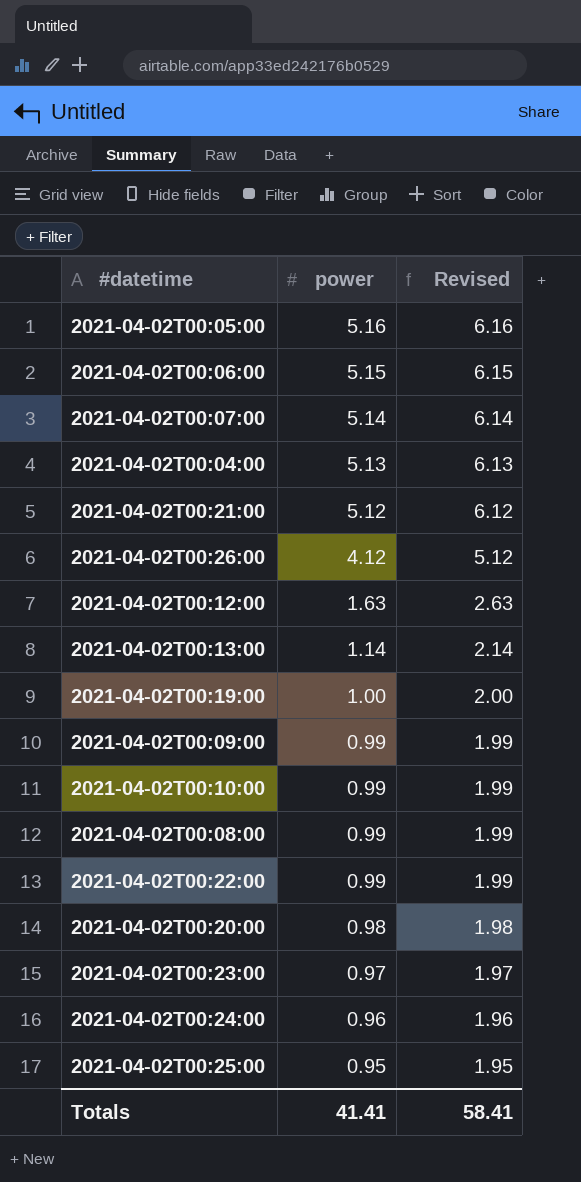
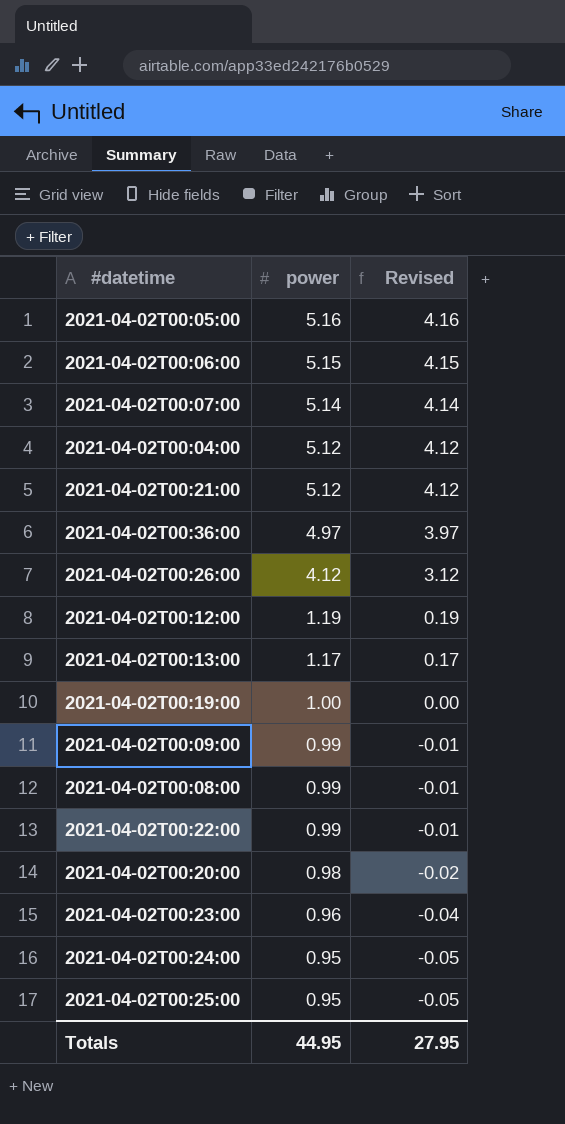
column Revised | formula: [power] + 1 -> [power] - 1
row 2021-04-02T00:10:00: 0.99 | 1.99 -> none
2021-04-02T00:04:00 | power: 5.13 -> 5.12
row 2021-04-02T00:36:00: none -> 4.97 | 3.97
2021-04-02T00:12:00 | power: 1.63 -> 1.19
2021-04-02T00:13:00 | power: 1.14 -> 1.17
2021-04-02T00:23:00 | power: 0.97 -> 0.96
2021-04-02T00:24:00 | power: 0.96 -> 0.95
Totals | power: 41.41 -> 44.95
Totals | Revised: 58.41 -> 27.95

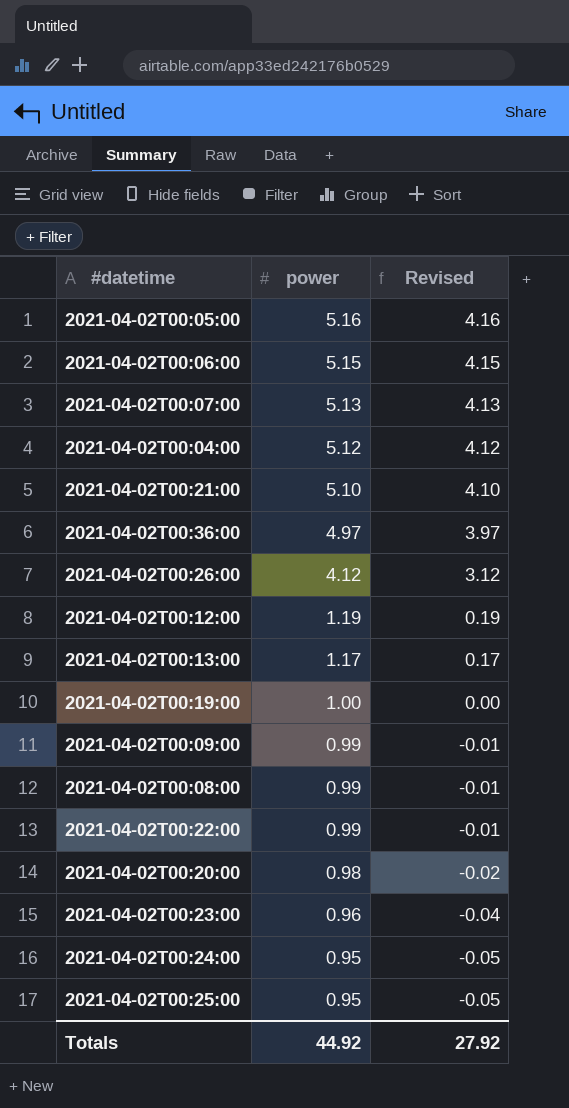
2021-04-02T00:07:00 | power: 5.14 -> 5.13
2021-04-02T00:07:00 | Revised: 4.14 -> 4.13
2021-04-02T00:21:00 | power: 5.12 -> 5.10
2021-04-02T00:21:00 | Revised: 4.12 -> 4.10
Totals | power: 44.95 -> 44.92
Totals | Revised: 27.95 -> 27.92

